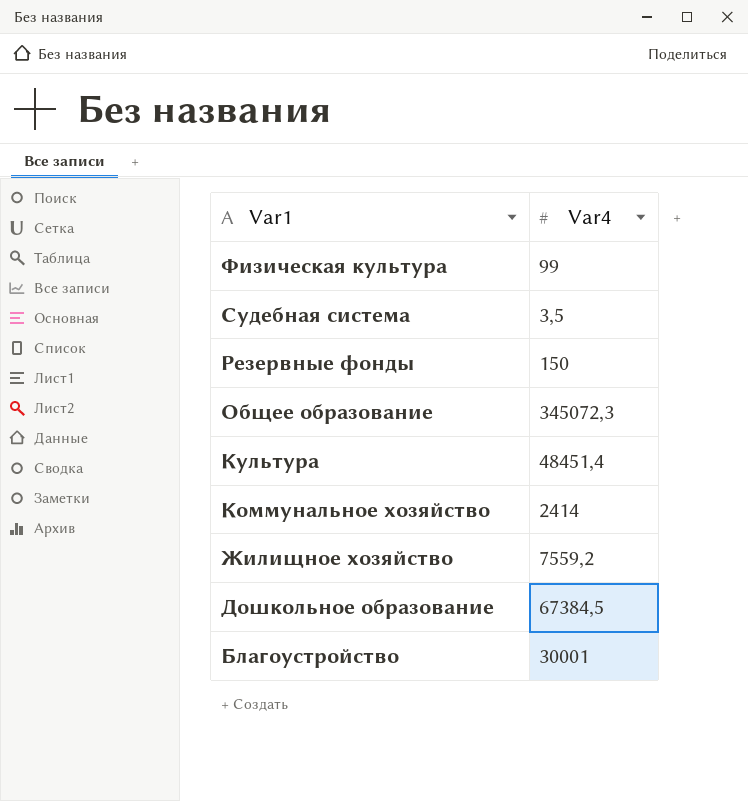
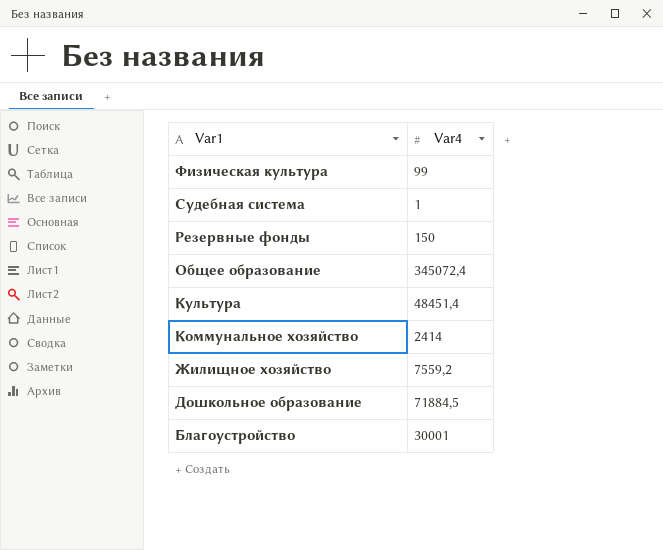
Судебная система | Var4: 3,5 -> 1
Общее образование | Var4: 345072,3 -> 345072,4
Дошкольное образование | Var4: 67384,5 -> 71884,5

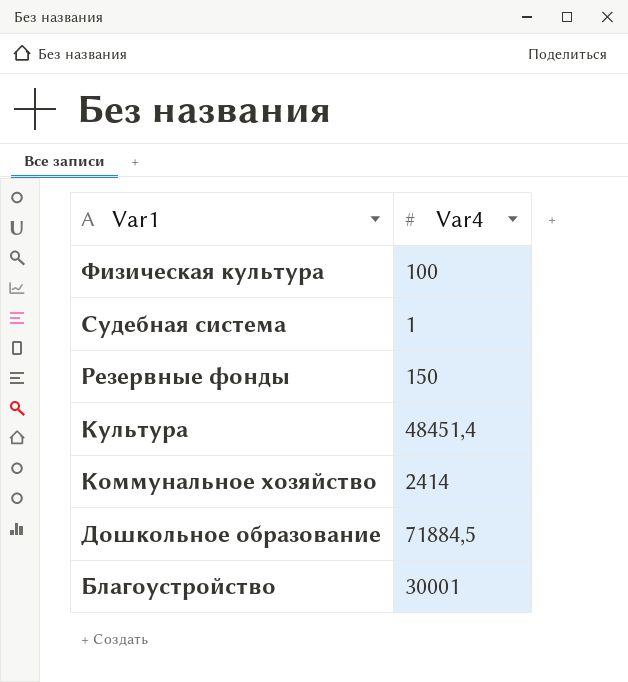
row Общее образование: 345072,4 -> none
row Жилищное хозяйство: 7559,2 -> none
Физическая культура | Var4: 99 -> 100

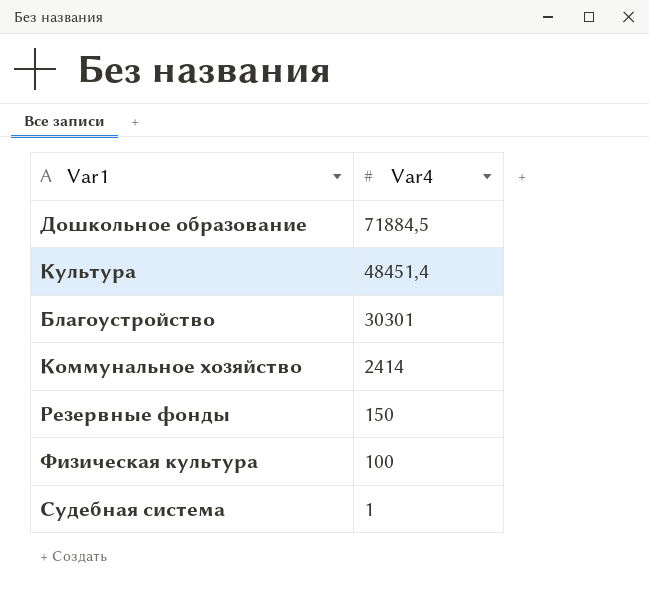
row order: Var1 descending -> Var4 descending
Благоустройство | Var4: 30001 -> 30301

